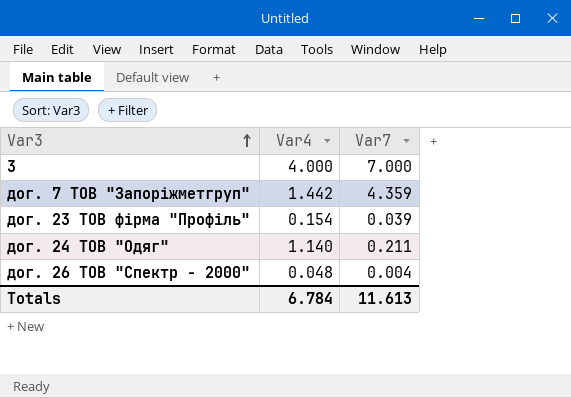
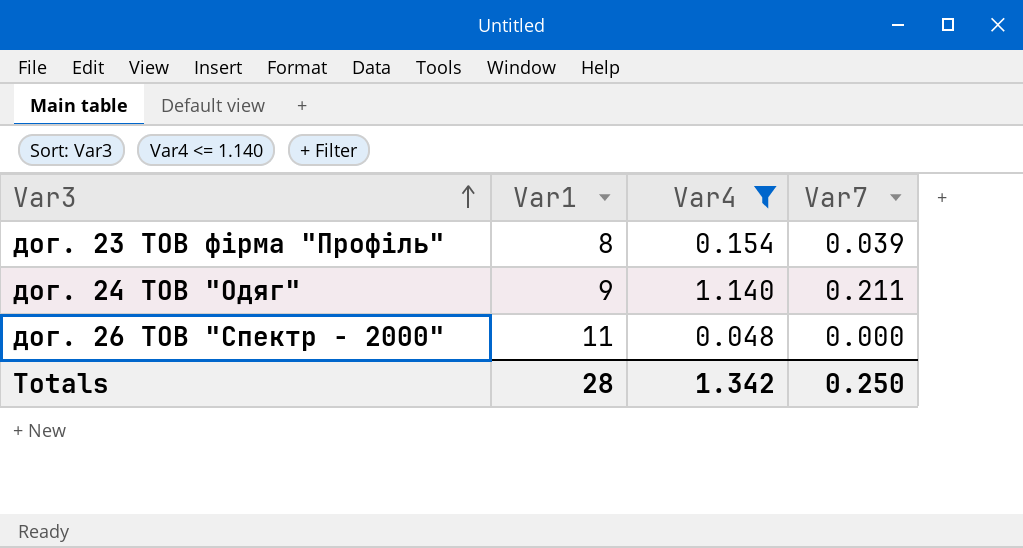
filter: none -> Var4 <= 1.140
column Var1 | position: none -> 2
дог. 26 ТОВ "Спектр - 2000" | Var7: 0.004 -> 0.000
Totals | Var4: 6.784 -> 1.342
Totals | Var7: 11.613 -> 0.250

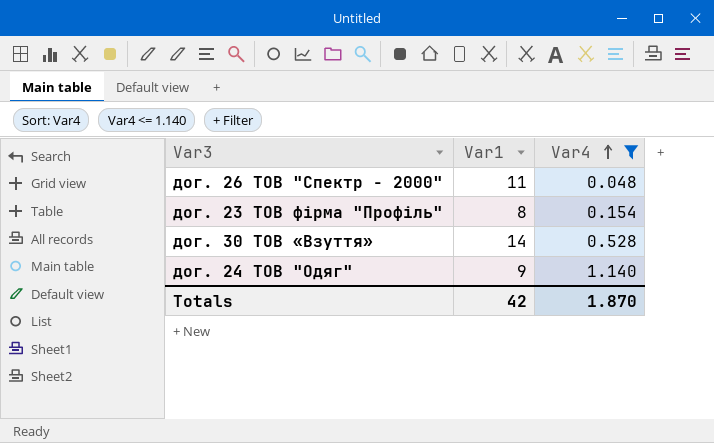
row order: Var3 ascending -> Var4 ascending
column Var7 | position: 4 -> none
row дог. 30 ТОВ «Взуття»: none -> 14 | 0.528
Totals | Var1: 28 -> 42
Totals | Var4: 1.342 -> 1.870

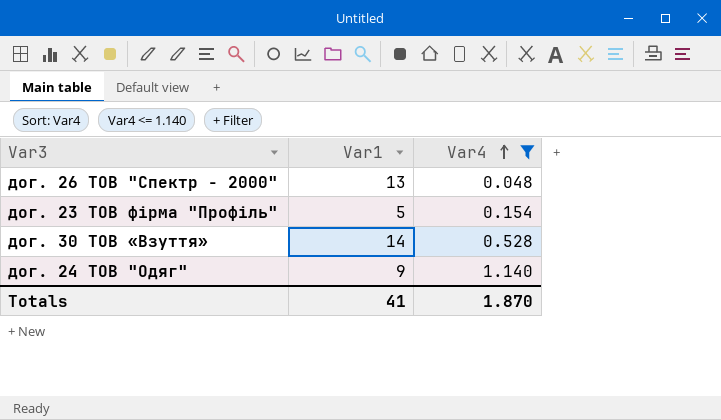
дог. 26 ТОВ "Спектр - 2000" | Var1: 11 -> 13
дог. 23 ТОВ фірма "Профіль" | Var1: 8 -> 5
Totals | Var1: 42 -> 41

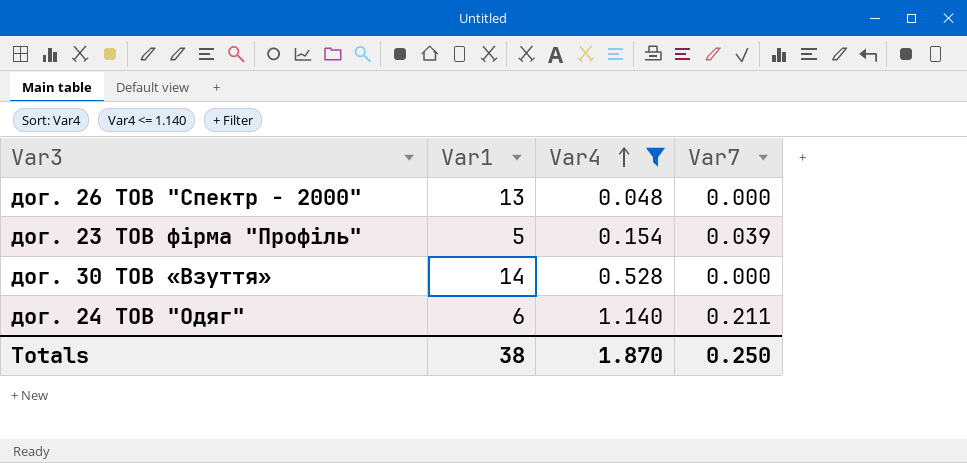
column Var7 | position: none -> 4
дог. 24 ТОВ "Одяг" | Var1: 9 -> 6
Totals | Var1: 41 -> 38

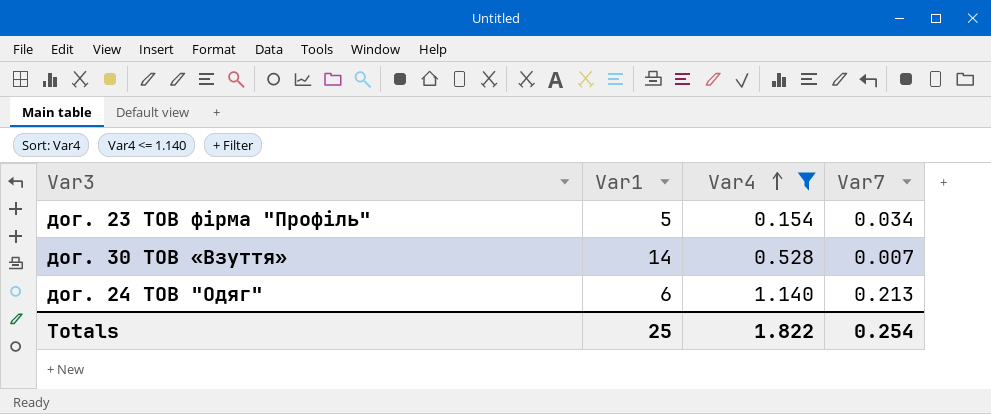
row дог. 26 ТОВ "Спектр - 2000": 13 | 0.048 | 0.000 -> none
дог. 23 ТОВ фірма "Профіль" | Var7: 0.039 -> 0.034
дог. 30 ТОВ «Взуття» | Var7: 0.000 -> 0.007
дог. 24 ТОВ "Одяг" | Var7: 0.211 -> 0.213
Totals | Var1: 38 -> 25
Totals | Var4: 1.870 -> 1.822
Totals | Var7: 0.250 -> 0.254

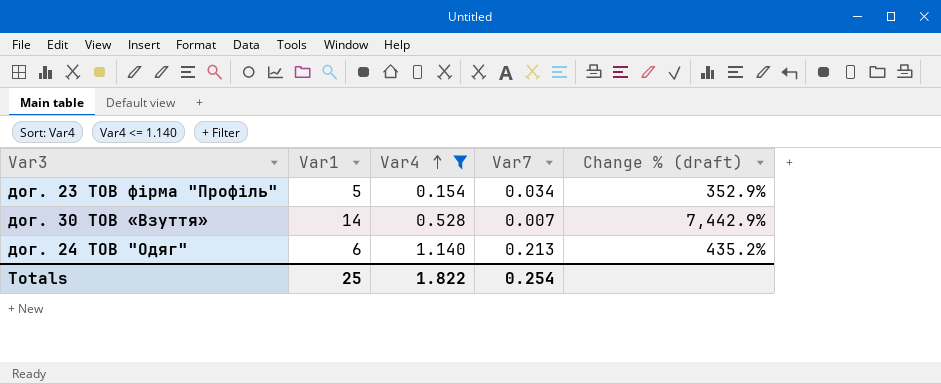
column Change % (draft) | formula: none -> ([Var4] - [Var7]) / [Var7]

